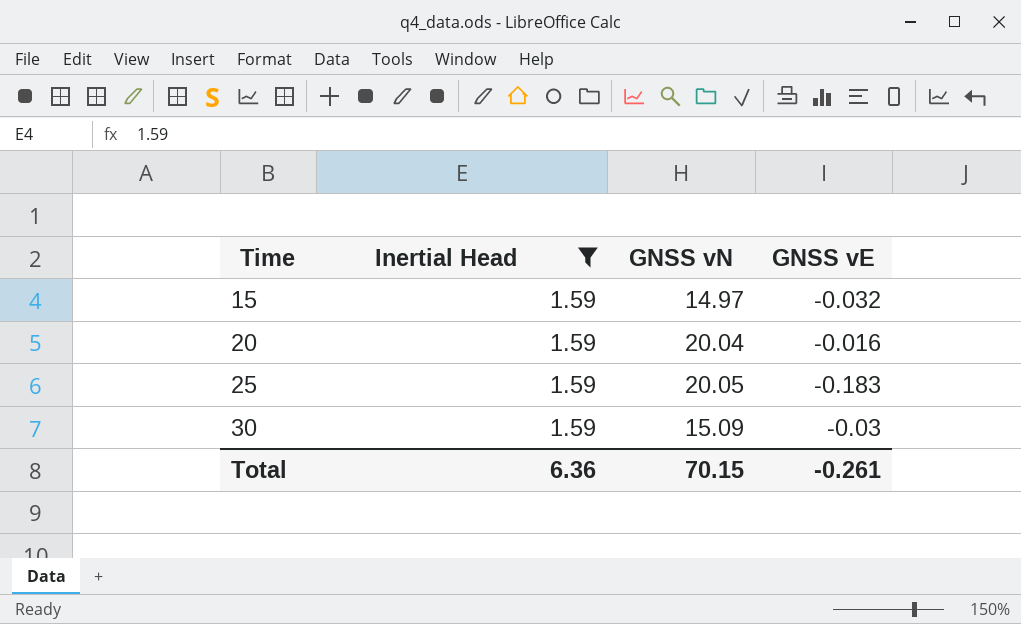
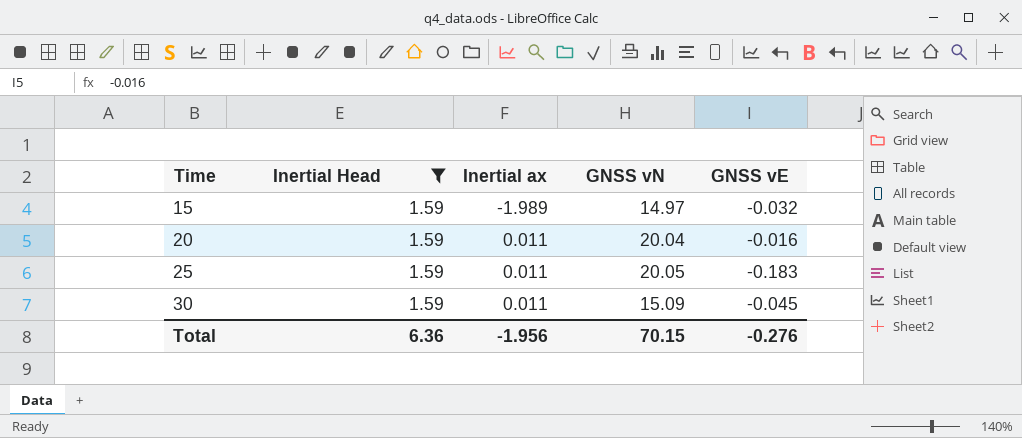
column Inertial ax | position: none -> 3
30 | GNSS vE: -0.03 -> -0.045
Total | GNSS vE: -0.261 -> -0.276

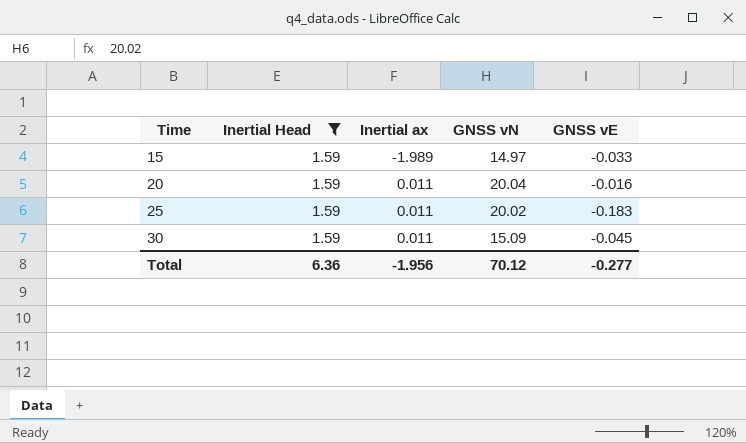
15 | GNSS vE: -0.032 -> -0.033
25 | GNSS vN: 20.05 -> 20.02
Total | GNSS vN: 70.15 -> 70.12
Total | GNSS vE: -0.276 -> -0.277

